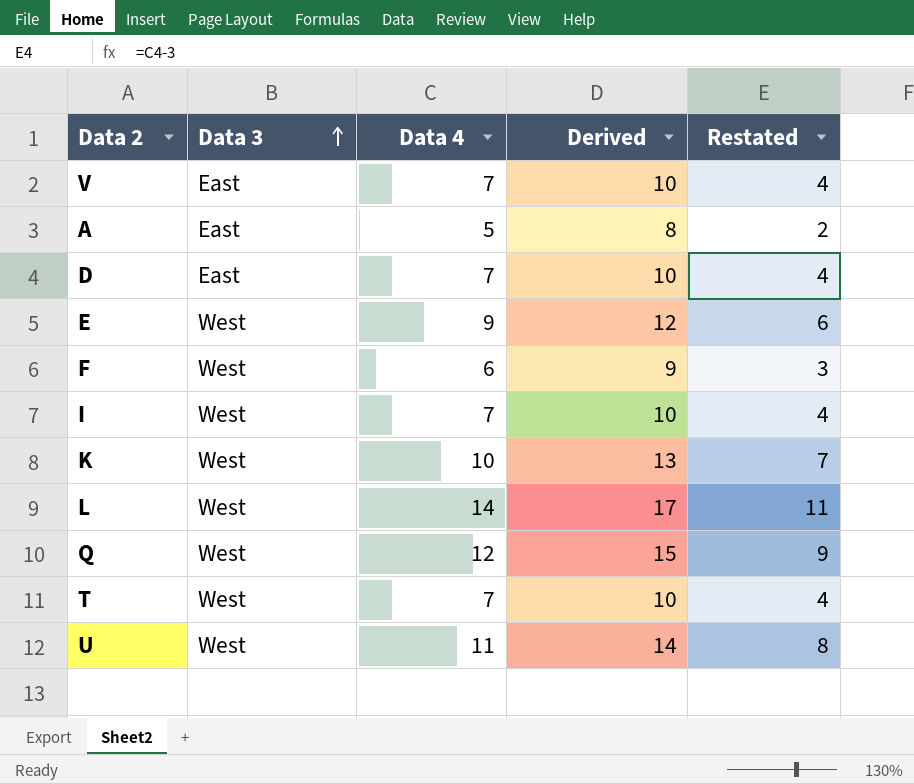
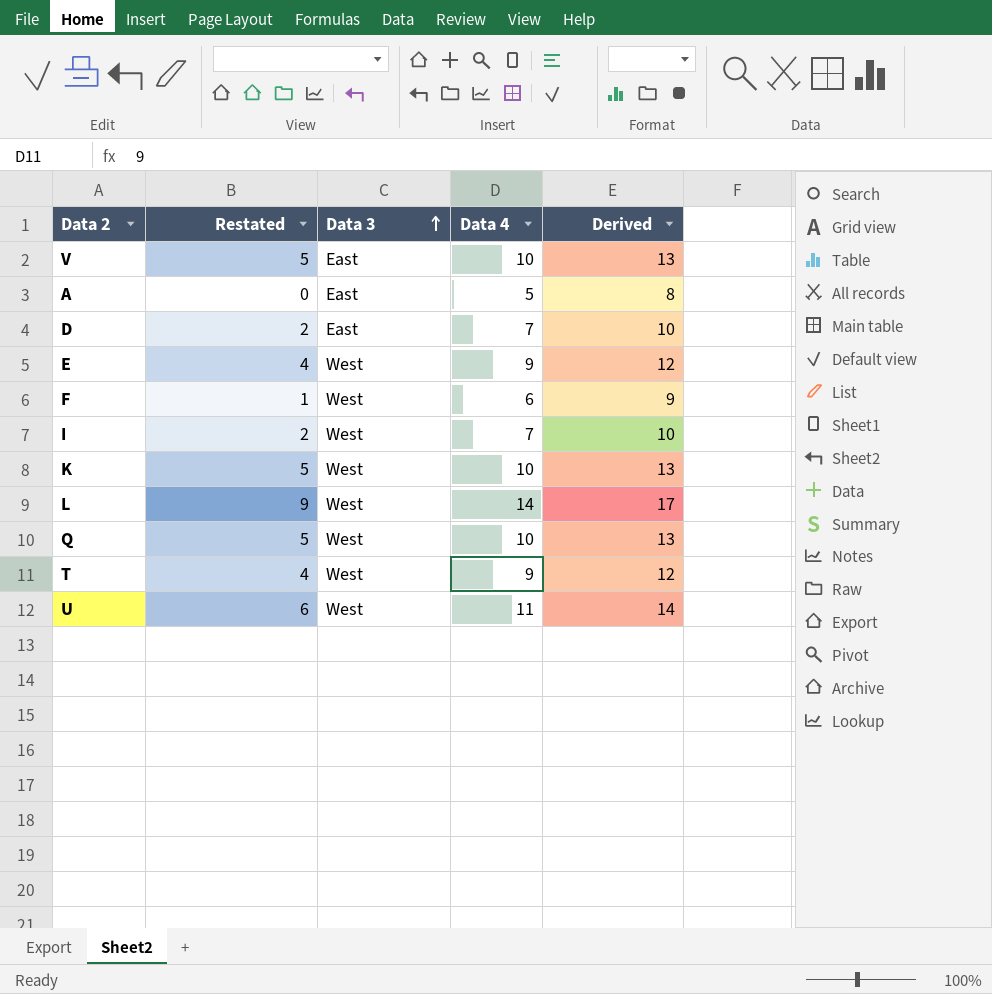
column Restated | formula: [Data 4] - 3 -> [Data 4] - 5
column Restated | position: 5 -> 2
V | Data 4: 7 -> 10
V | Derived: 10 -> 13
Q | Data 4: 12 -> 10
Q | Derived: 15 -> 13
T | Data 4: 7 -> 9
T | Derived: 10 -> 12

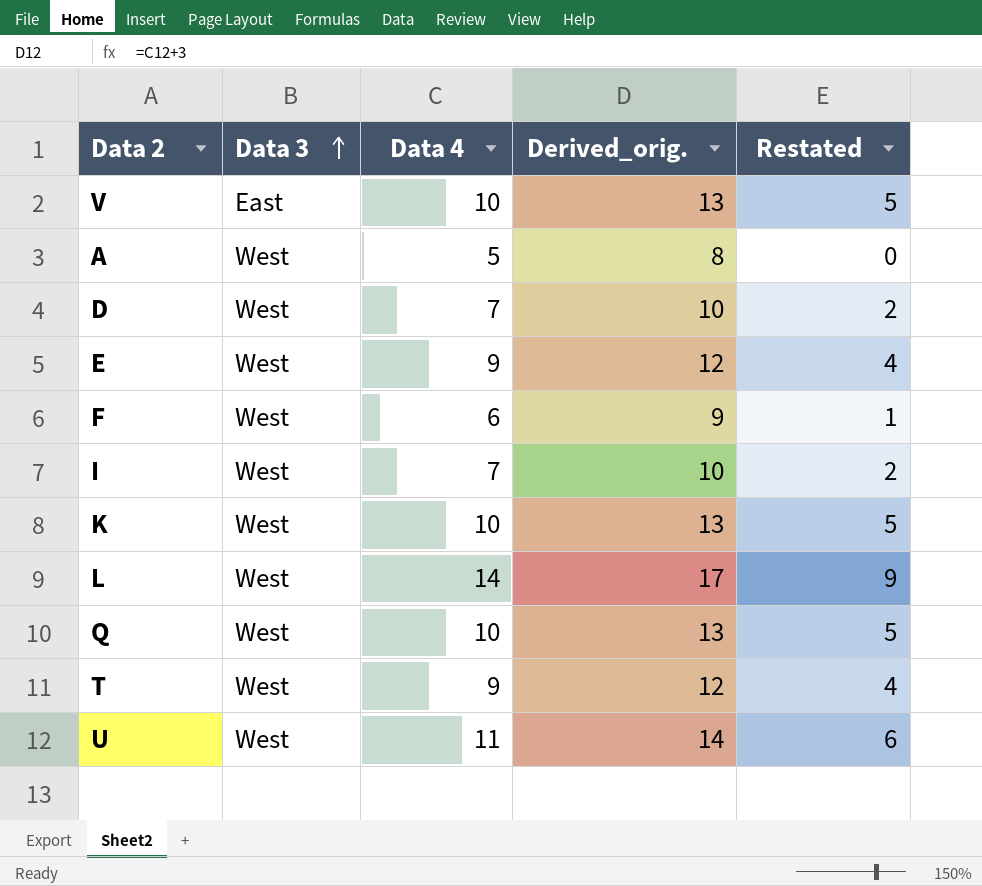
column name: Derived -> Derived_orig.
column Restated | position: 2 -> 5
A | Data 3: East -> West
D | Data 3: East -> West

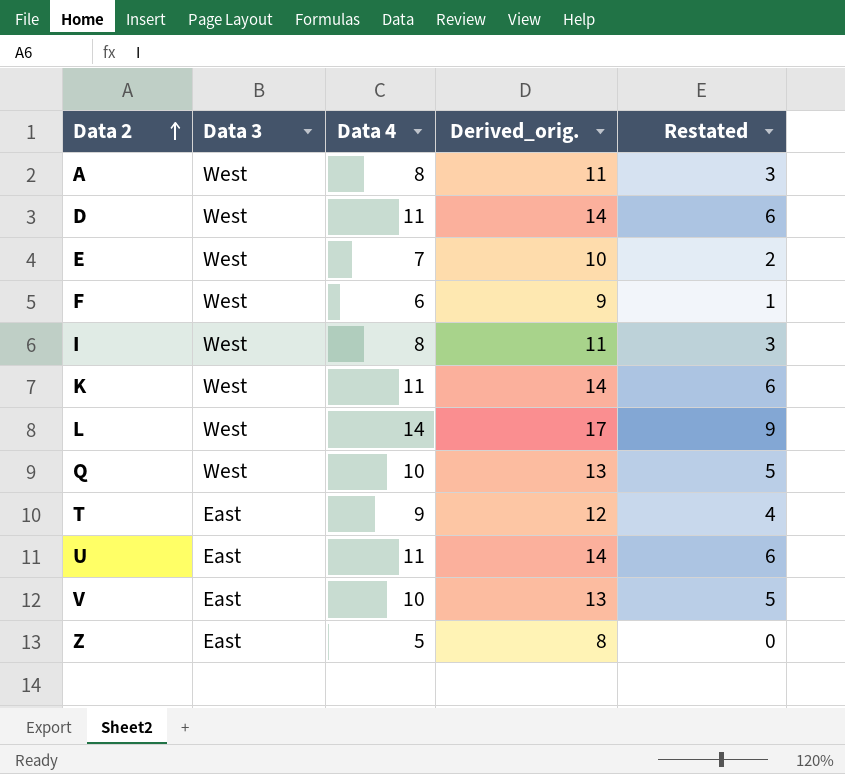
row order: Data 3 ascending -> Data 2 ascending
A | Data 4: 5 -> 8
A | Derived_orig.: 8 -> 11
A | Restated: 0 -> 3
D | Data 4: 7 -> 11
D | Derived_orig.: 10 -> 14
D | Restated: 2 -> 6
E | Data 4: 9 -> 7
E | Derived_orig.: 12 -> 10
E | Restated: 4 -> 2
I | Data 4: 7 -> 8
I | Derived_orig.: 10 -> 11
I | Restated: 2 -> 3
K | Data 4: 10 -> 11
K | Derived_orig.: 13 -> 14
K | Restated: 5 -> 6
T | Data 3: West -> East
U | Data 3: West -> East
row Z: none -> East | 5 | 8 | 0

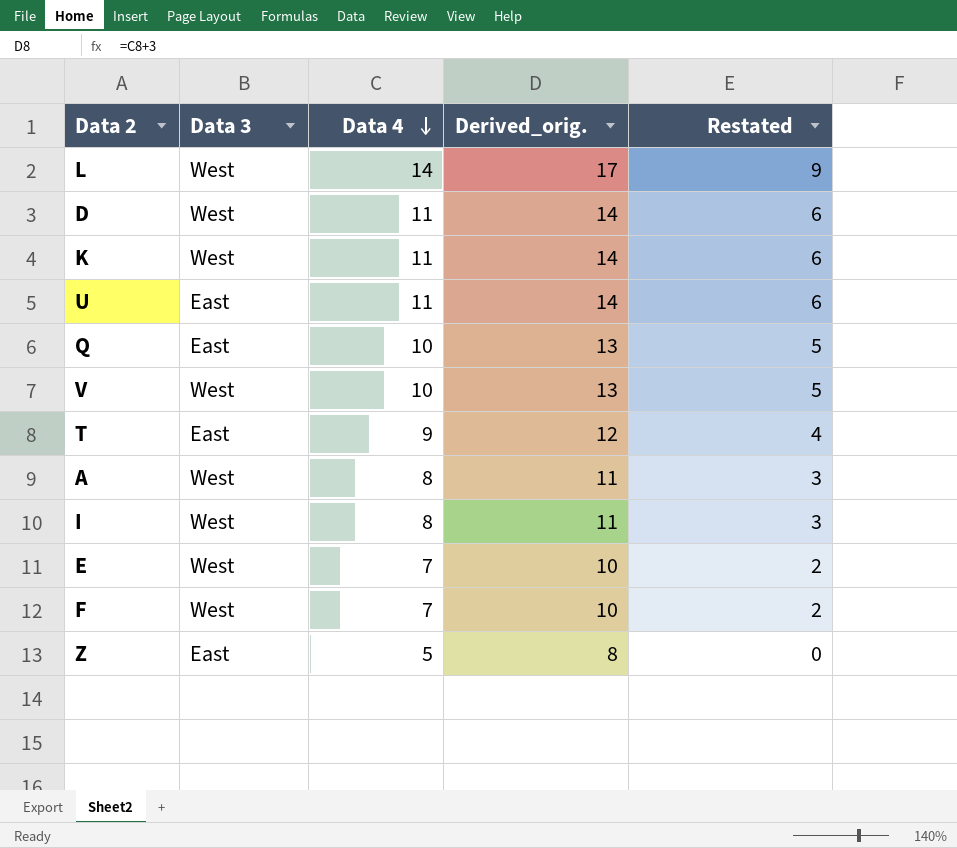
row order: Data 2 ascending -> Data 4 descending
Q | Data 3: West -> East
V | Data 3: East -> West
F | Data 4: 6 -> 7
F | Derived_orig.: 9 -> 10
F | Restated: 1 -> 2

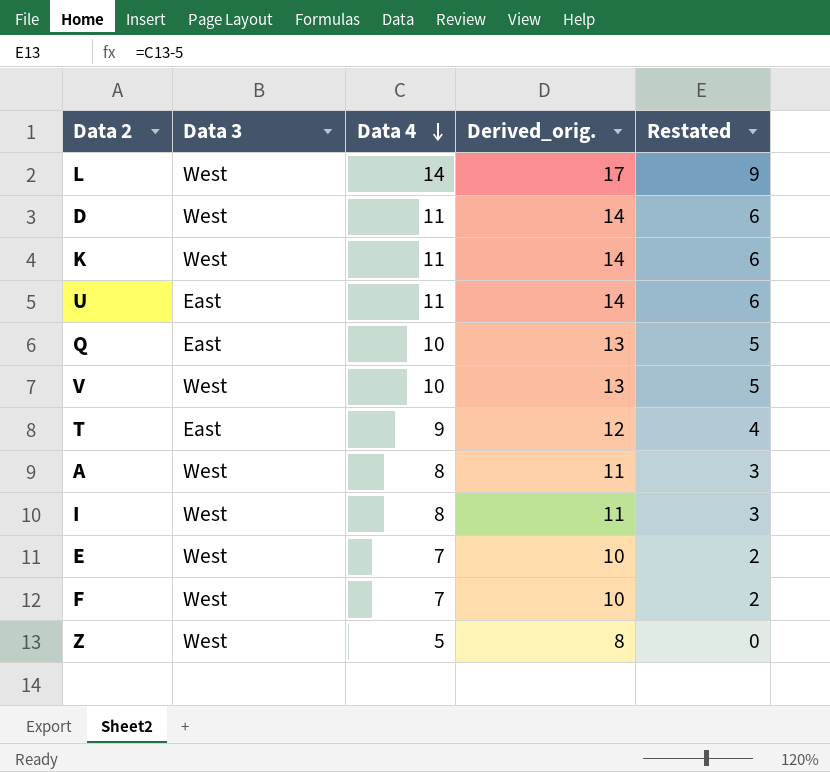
Z | Data 3: East -> West

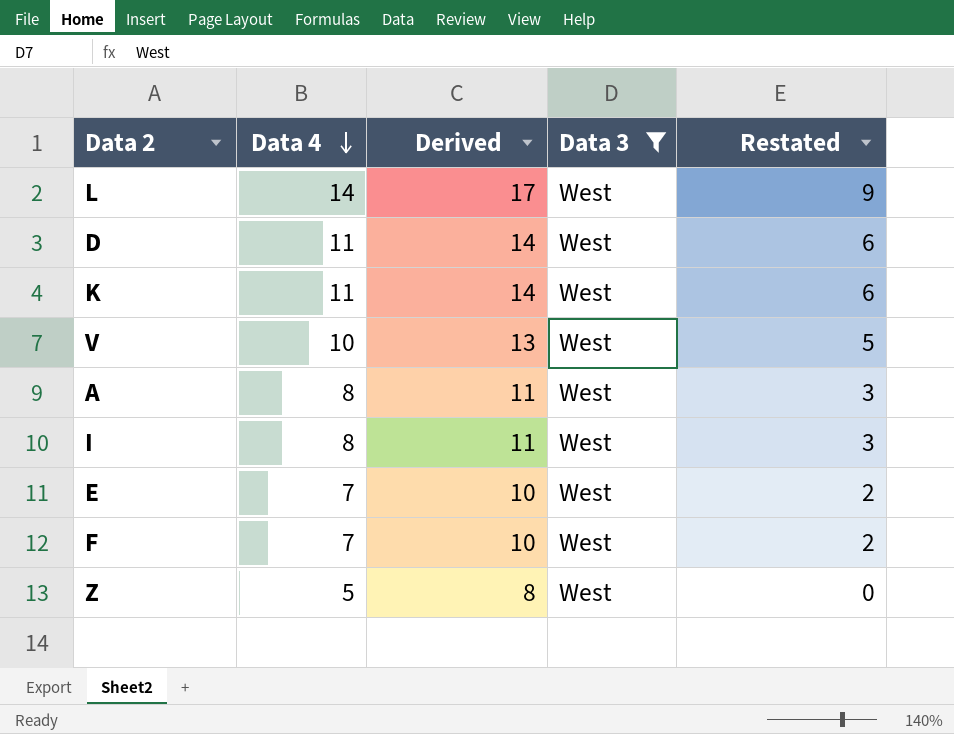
filter: none -> Data 3 = West
column name: Derived_orig. -> Derived
column Data 3 | position: 2 -> 4

